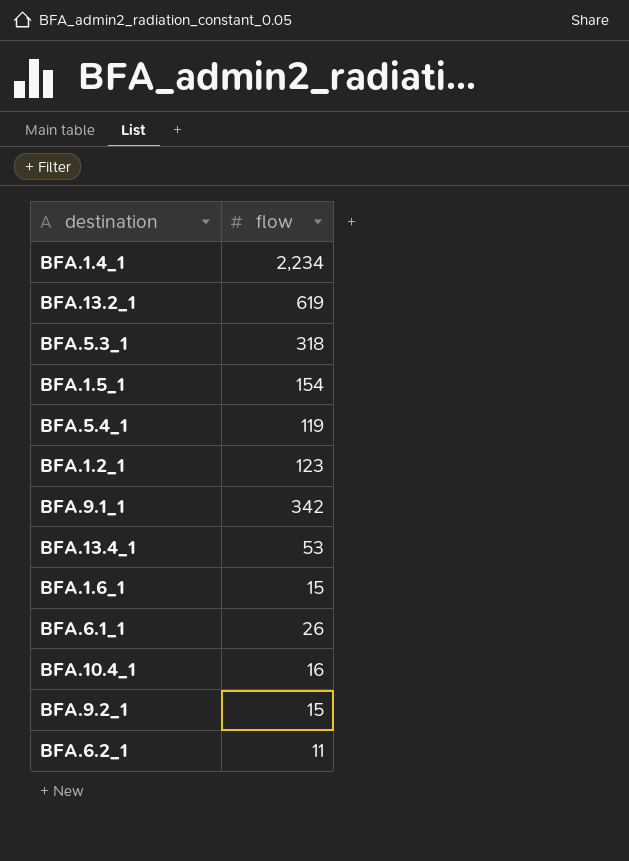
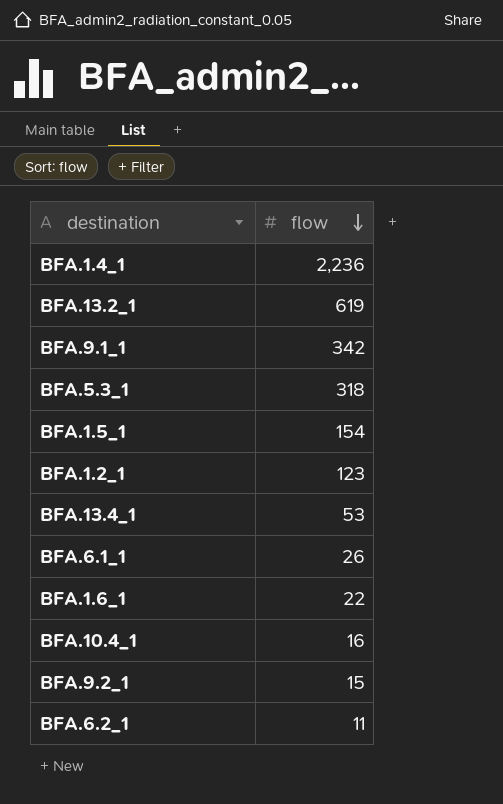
row order: none -> flow descending
row BFA.5.4_1: 119 -> none
BFA.1.4_1 | flow: 2,234 -> 2,236
BFA.1.6_1 | flow: 15 -> 22

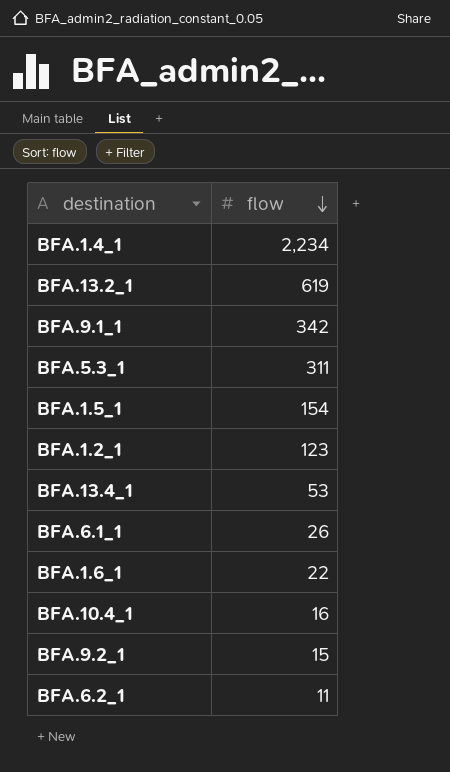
BFA.1.4_1 | flow: 2,236 -> 2,234
BFA.5.3_1 | flow: 318 -> 311

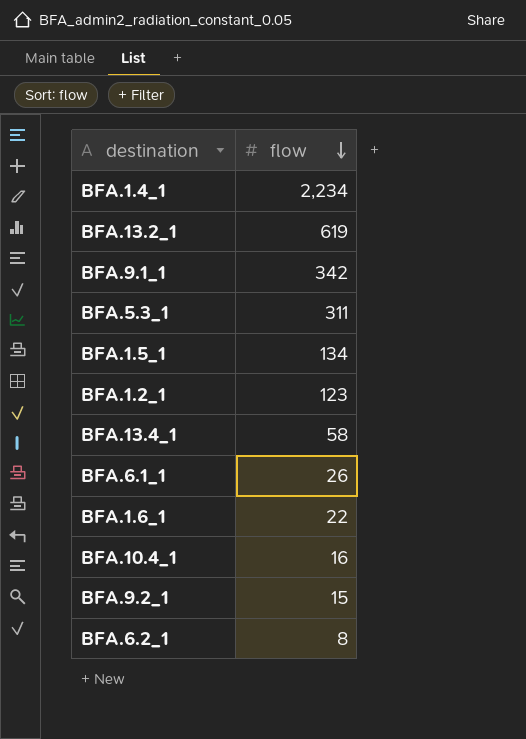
BFA.1.5_1 | flow: 154 -> 134
BFA.13.4_1 | flow: 53 -> 58
BFA.6.2_1 | flow: 11 -> 8

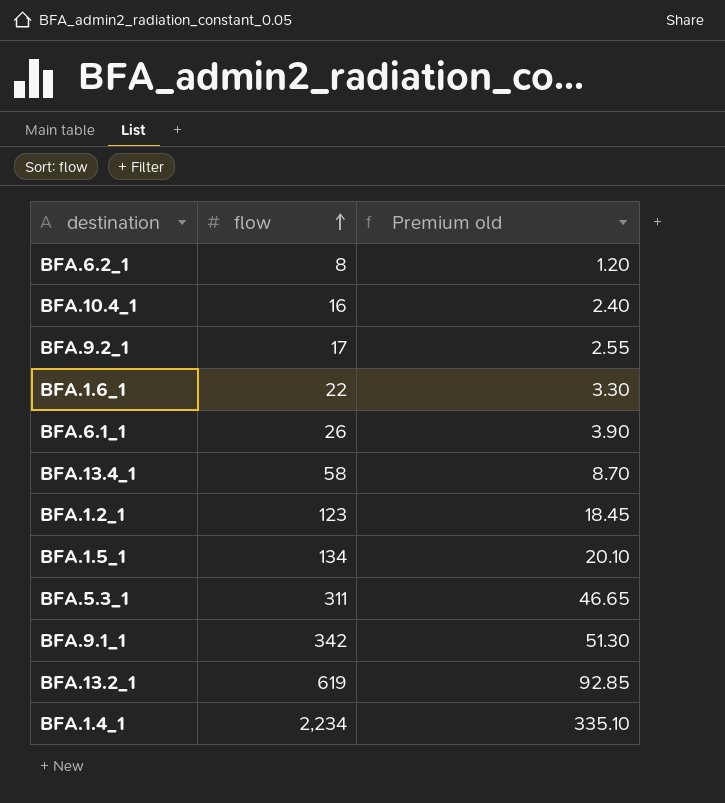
row order: flow descending -> flow ascending
column Premium old | formula: none -> [flow] * 0.15
BFA.9.2_1 | flow: 15 -> 17

